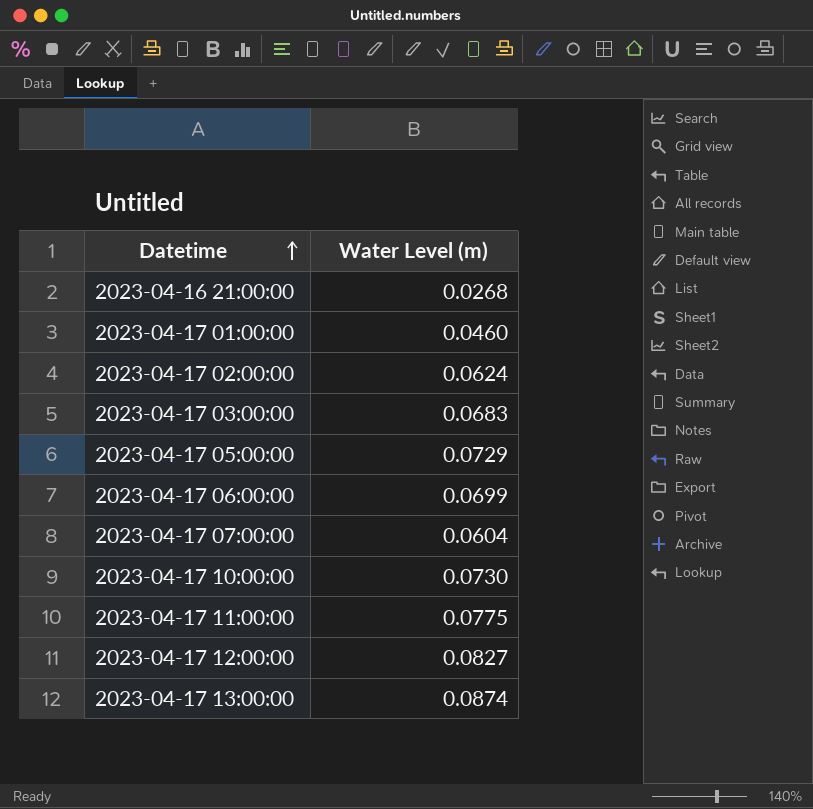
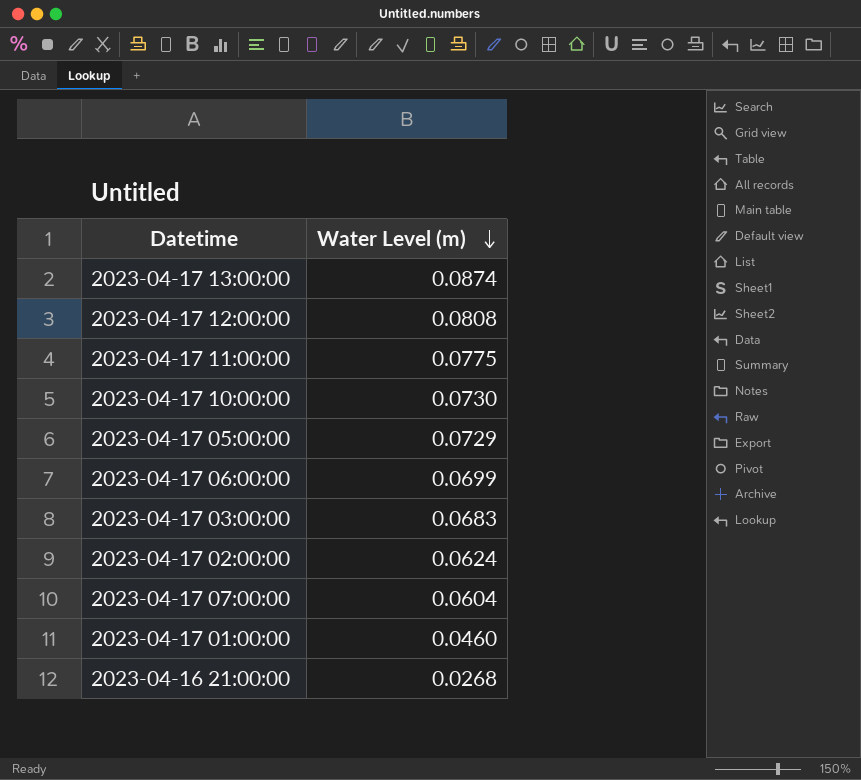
row order: Datetime ascending -> Water Level (m) descending
2023-04-17 12:00:00 | Water Level (m): 0.0827 -> 0.0808

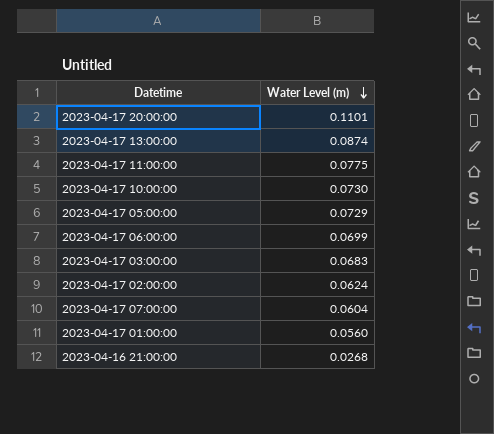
row 2023-04-17 12:00:00: 0.0808 -> none
row 2023-04-17 20:00:00: none -> 0.1101
2023-04-17 01:00:00 | Water Level (m): 0.0460 -> 0.0560

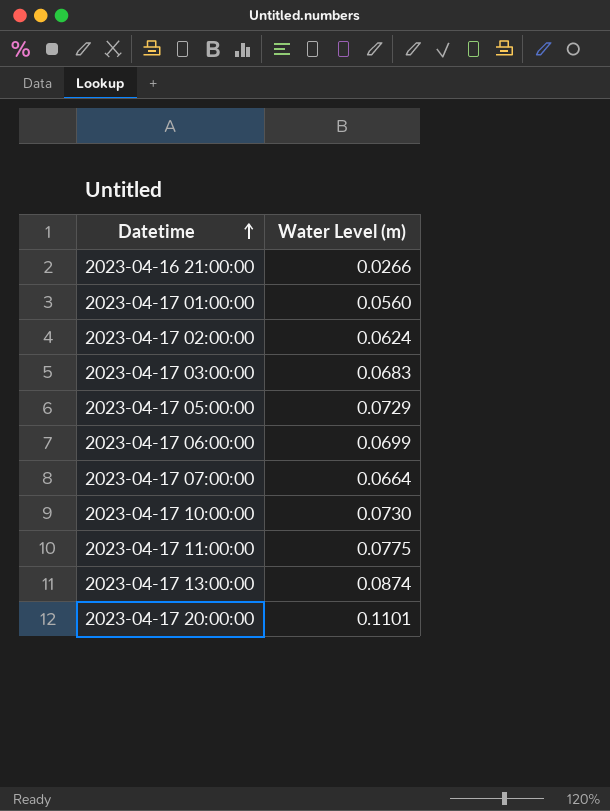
row order: Water Level (m) descending -> Datetime ascending
2023-04-16 21:00:00 | Water Level (m): 0.0268 -> 0.0266
2023-04-17 07:00:00 | Water Level (m): 0.0604 -> 0.0664

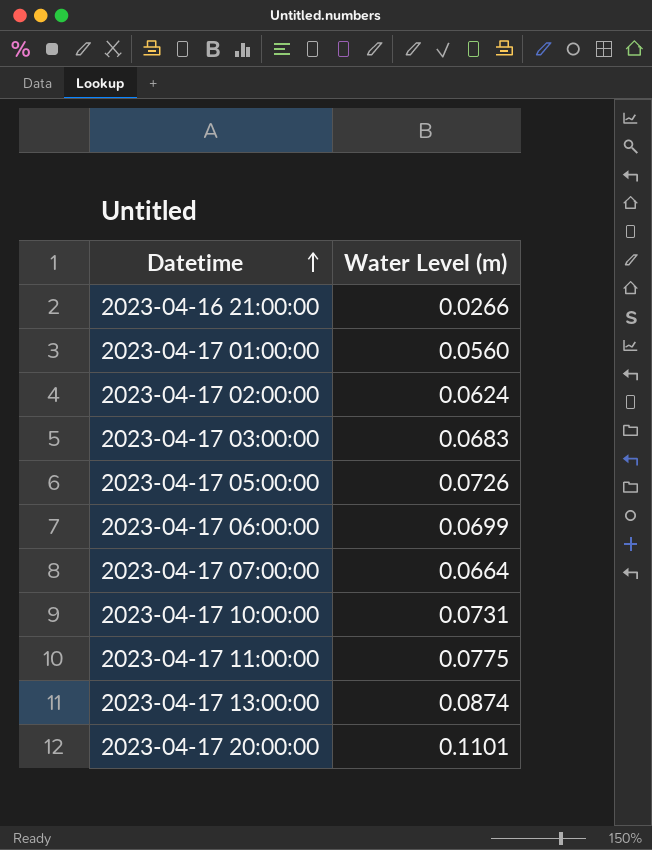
2023-04-17 05:00:00 | Water Level (m): 0.0729 -> 0.0726
2023-04-17 10:00:00 | Water Level (m): 0.0730 -> 0.0731

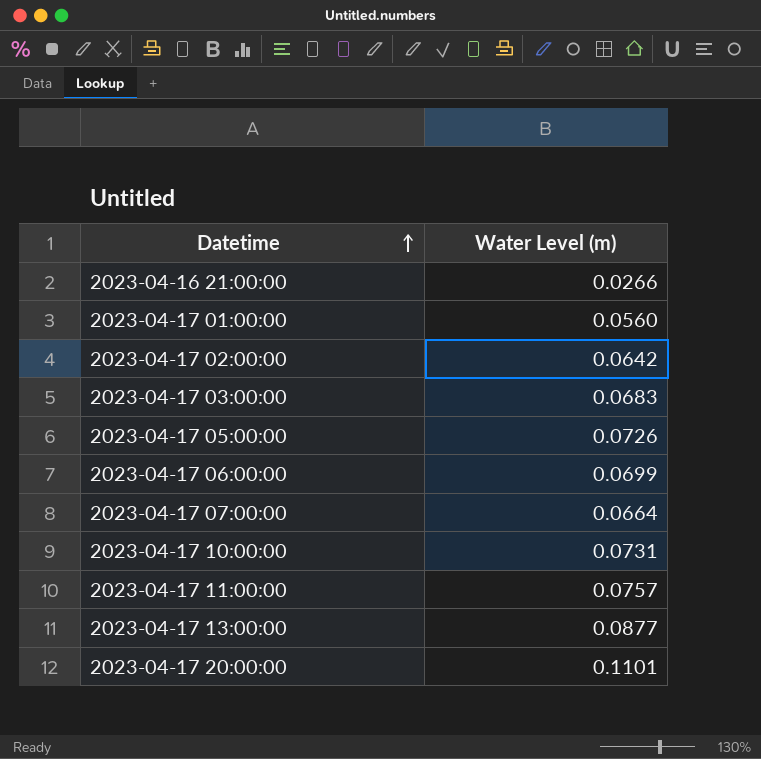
2023-04-17 02:00:00 | Water Level (m): 0.0624 -> 0.0642
2023-04-17 11:00:00 | Water Level (m): 0.0775 -> 0.0757
2023-04-17 13:00:00 | Water Level (m): 0.0874 -> 0.0877

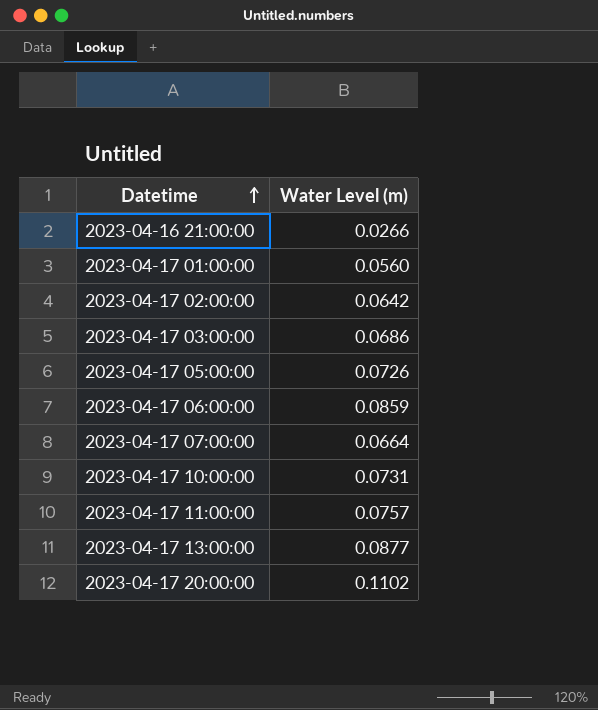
2023-04-17 03:00:00 | Water Level (m): 0.0683 -> 0.0686
2023-04-17 06:00:00 | Water Level (m): 0.0699 -> 0.0859
2023-04-17 20:00:00 | Water Level (m): 0.1101 -> 0.1102

